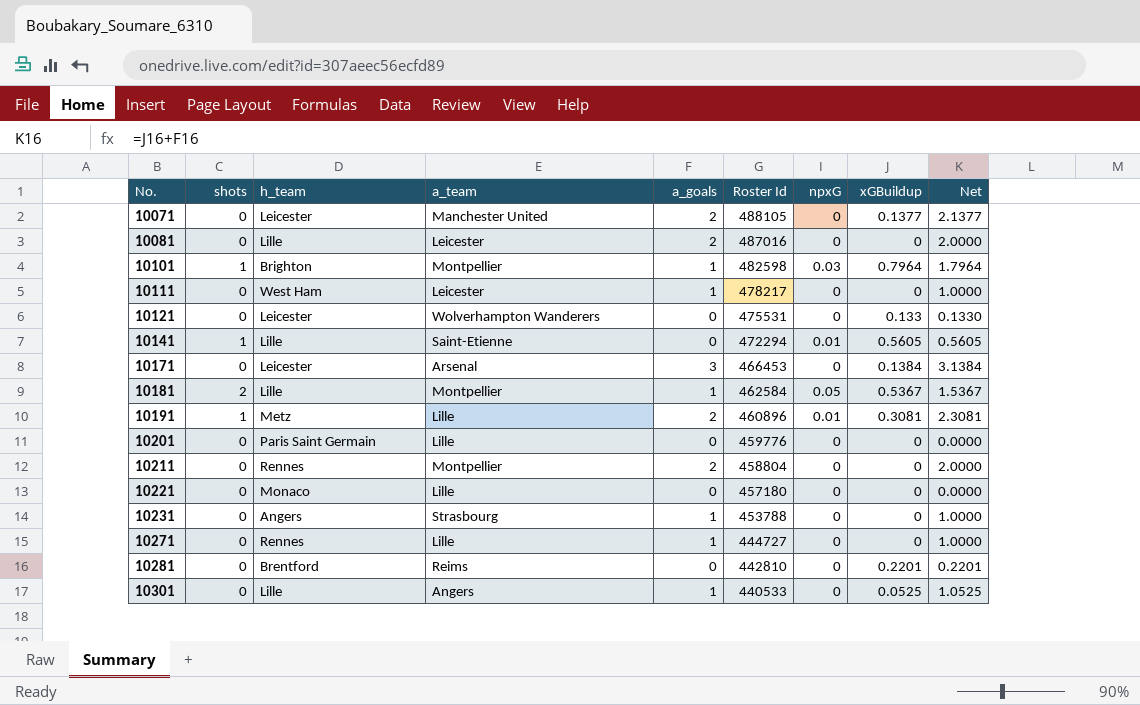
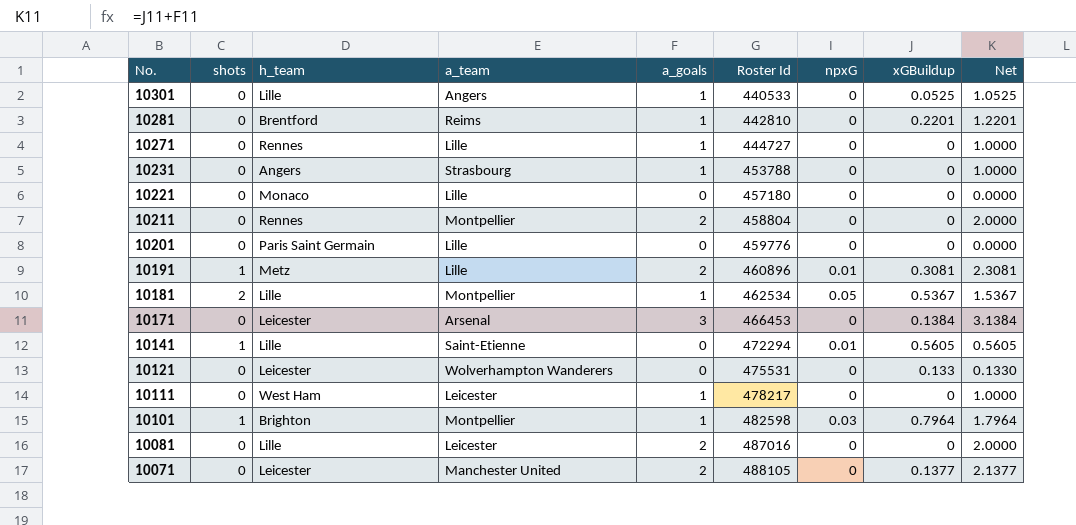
row order: No. ascending -> No. descending
10281 | a_goals: 0 -> 1
10281 | Net: 0.2201 -> 1.2201
10181 | Roster Id: 462584 -> 462534

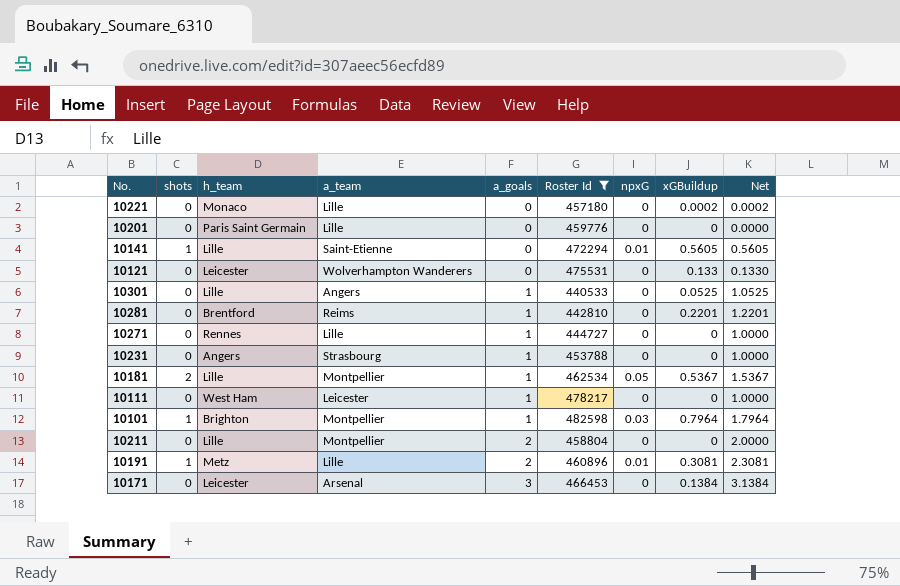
filter: none -> Roster Id <= 482598
row order: No. descending -> a_goals ascending
10221 | xGBuildup: 0 -> 0.0002
10221 | Net: 0.0000 -> 0.0002
10211 | h_team: Rennes -> Lille

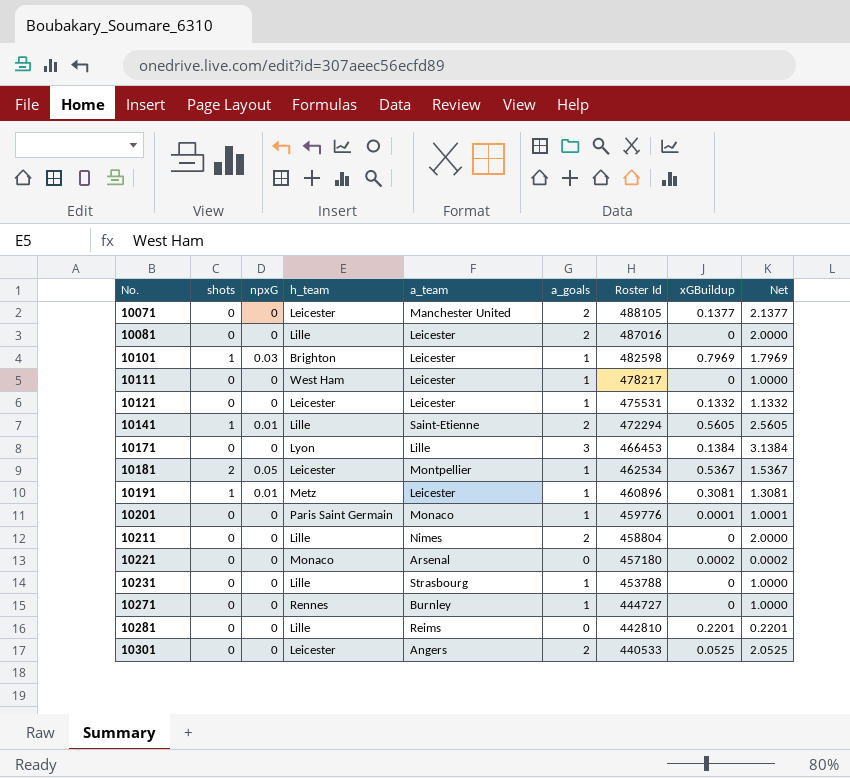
filter: Roster Id <= 482598 -> none
row order: a_goals ascending -> No. ascending
column npxG | position: 7 -> 3
10101 | a_team: Montpellier -> Leicester
10101 | xGBuildup: 0.7964 -> 0.7969
10101 | Net: 1.7964 -> 1.7969
10121 | a_team: Wolverhampton Wanderers -> Leicester
10121 | a_goals: 0 -> 1
10121 | xGBuildup: 0.133 -> 0.1332
10121 | Net: 0.1330 -> 1.1332
10141 | a_goals: 0 -> 2
10141 | Net: 0.5605 -> 2.5605
10171 | h_team: Leicester -> Lyon
10171 | a_team: Arsenal -> Lille
10181 | h_team: Lille -> Leicester
10191 | a_team: Lille -> Leicester
10191 | a_goals: 2 -> 1
10191 | Net: 2.3081 -> 1.3081
10201 | a_team: Lille -> Monaco
10201 | a_goals: 0 -> 1
10201 | xGBuildup: 0 -> 0.0001
10201 | Net: 0.0000 -> 1.0001
10211 | a_team: Montpellier -> Nimes
10221 | a_team: Lille -> Arsenal
10231 | h_team: Angers -> Lille
10271 | a_team: Lille -> Burnley
10281 | h_team: Brentford -> Lille
10281 | a_goals: 1 -> 0
10281 | Net: 1.2201 -> 0.2201
10301 | h_team: Lille -> Leicester
10301 | a_goals: 1 -> 2
10301 | Net: 1.0525 -> 2.0525

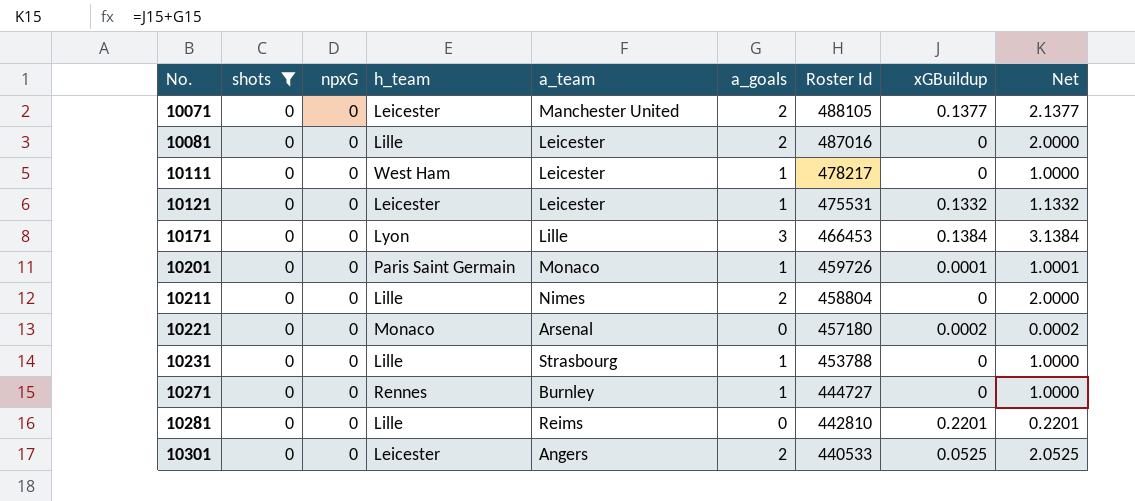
filter: none -> shots = 0
10201 | Roster Id: 459776 -> 459726

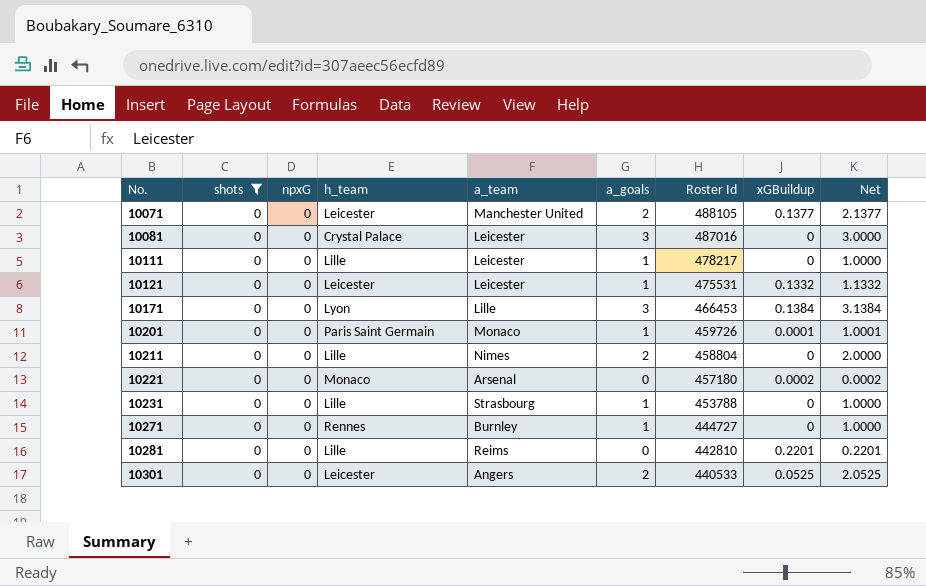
10081 | h_team: Lille -> Crystal Palace
10081 | a_goals: 2 -> 3
10081 | Net: 2.0000 -> 3.0000
10111 | h_team: West Ham -> Lille

